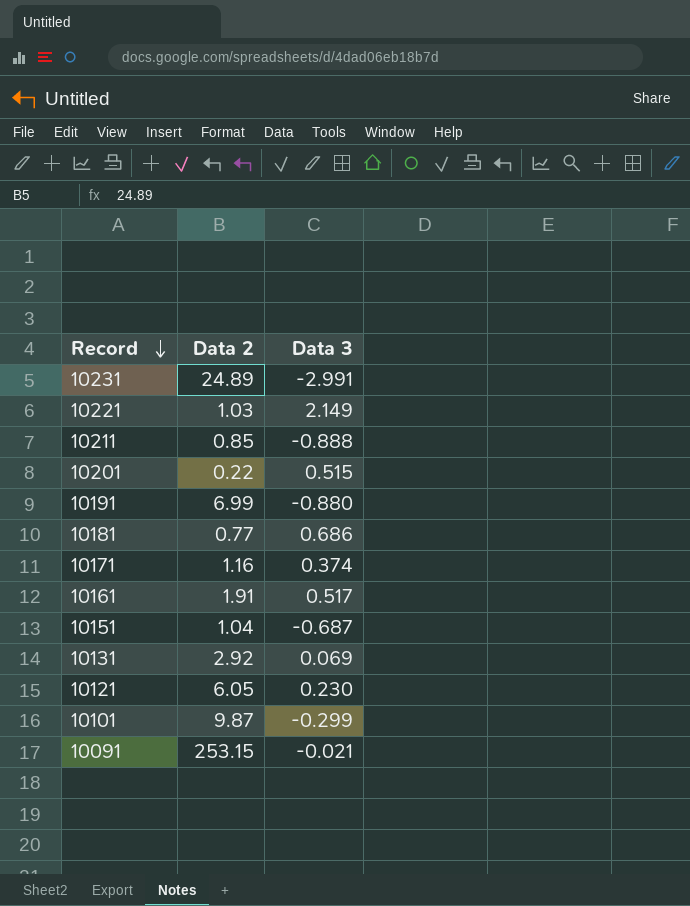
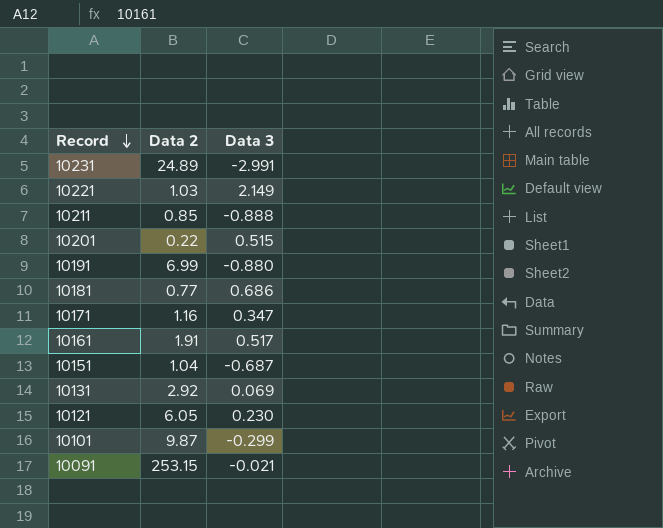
10171 | Data 3: 0.374 -> 0.347

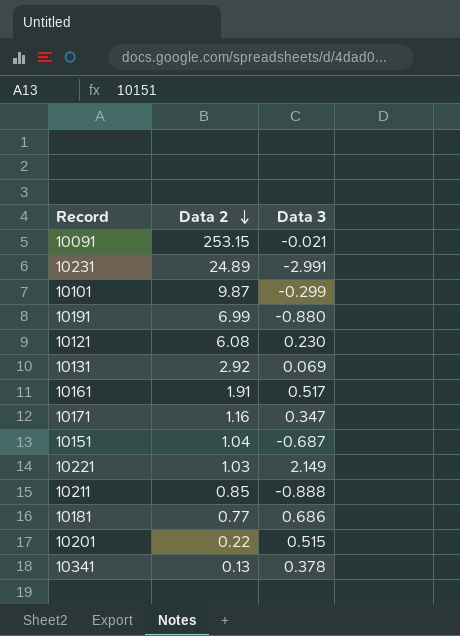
row order: Record descending -> Data 2 descending
10121 | Data 2: 6.05 -> 6.08
row 10341: none -> 0.13 | 0.378

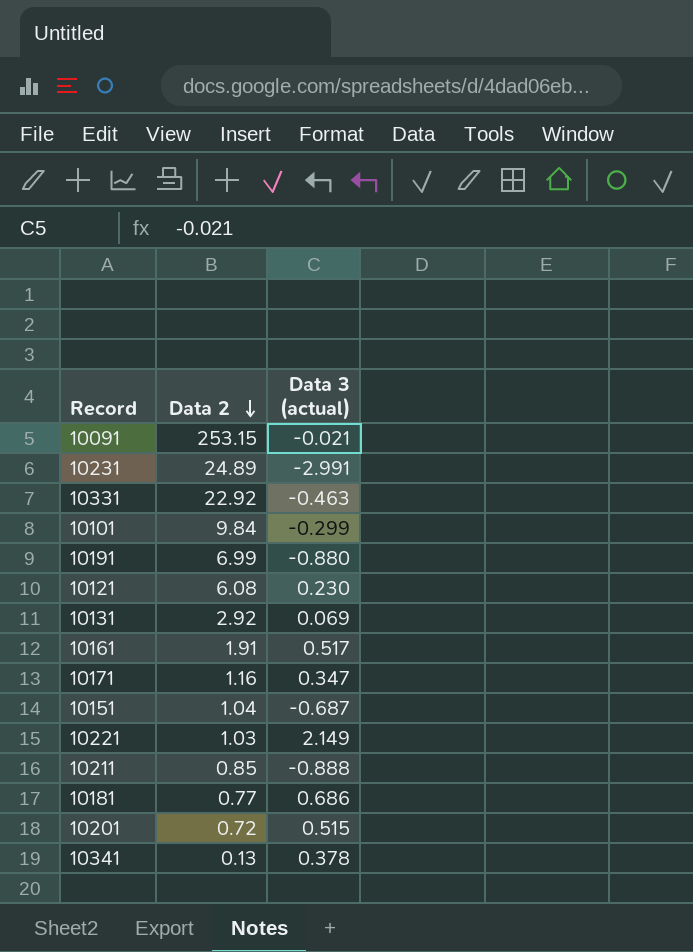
column name: Data 3 -> Data 3 (actual)
row 10331: none -> 22.92 | -0.463
10101 | Data 2: 9.87 -> 9.84
10201 | Data 2: 0.22 -> 0.72

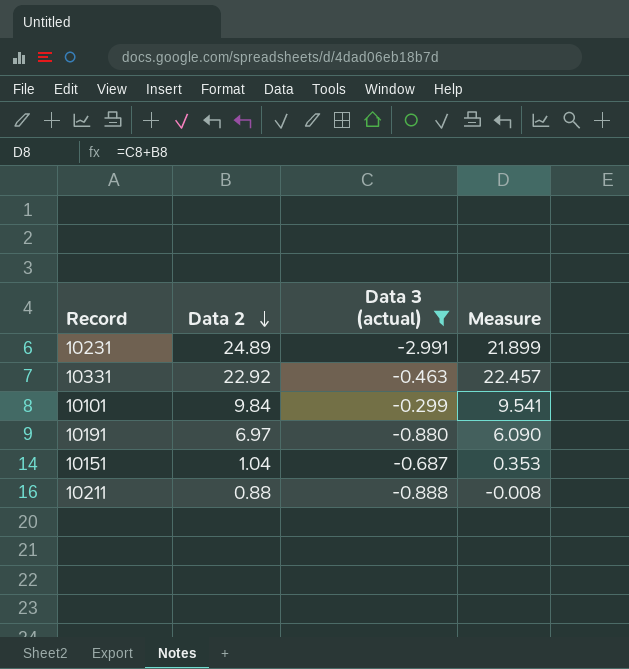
filter: none -> Data 3 (actual) <= -0.299
column Measure | formula: none -> [Data 2] + [Data 3 (actual)]
10191 | Data 2: 6.99 -> 6.97
10211 | Data 2: 0.85 -> 0.88

